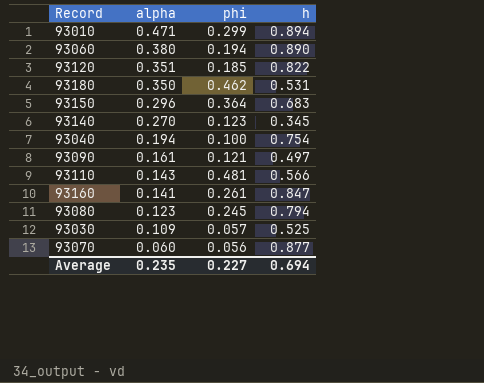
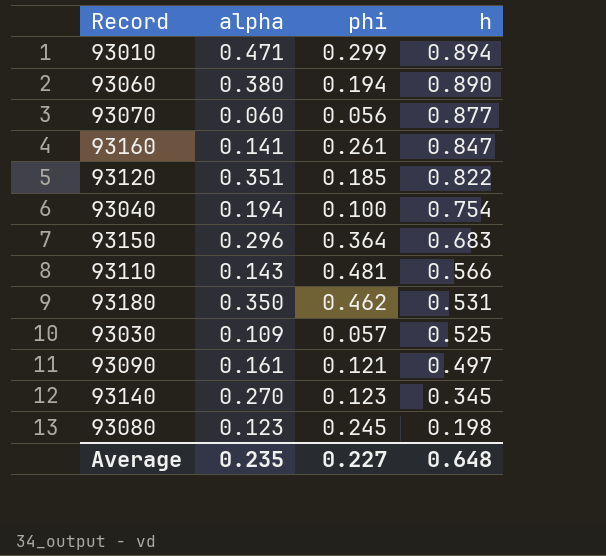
row order: alpha descending -> h descending
93080 | h: 0.794 -> 0.198
Average | h: 0.694 -> 0.648

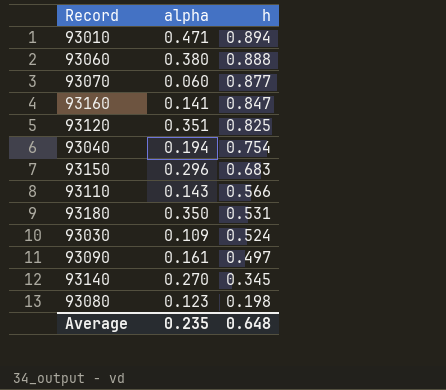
column phi | position: 3 -> none
93060 | h: 0.890 -> 0.888
93120 | h: 0.822 -> 0.825
93030 | h: 0.525 -> 0.524

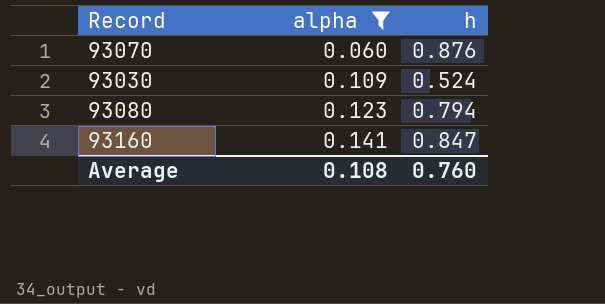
filter: none -> alpha <= 0.141
row order: h descending -> alpha ascending
93070 | h: 0.877 -> 0.876
93080 | h: 0.198 -> 0.794
Average | alpha: 0.235 -> 0.108
Average | h: 0.648 -> 0.760

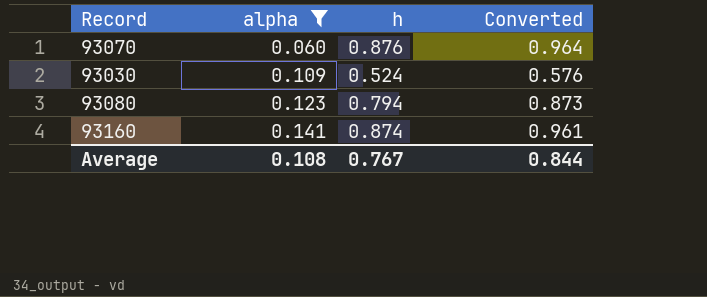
column Converted | formula: none -> [h] * 1.1
93160 | h: 0.847 -> 0.874
Average | h: 0.760 -> 0.767

